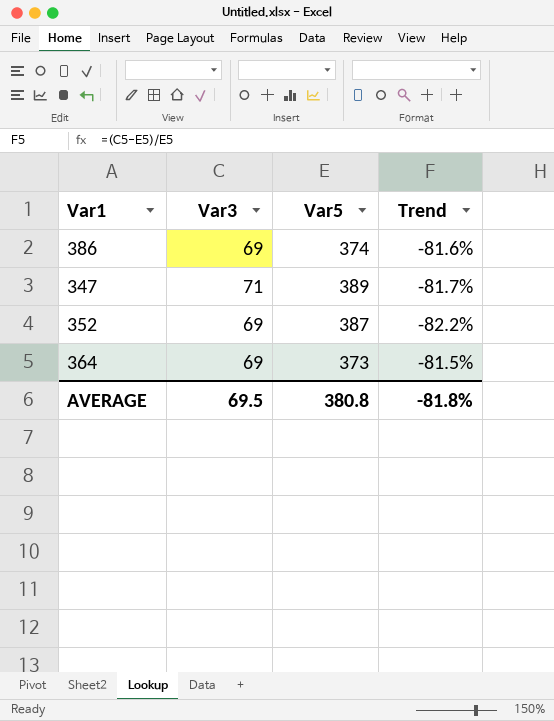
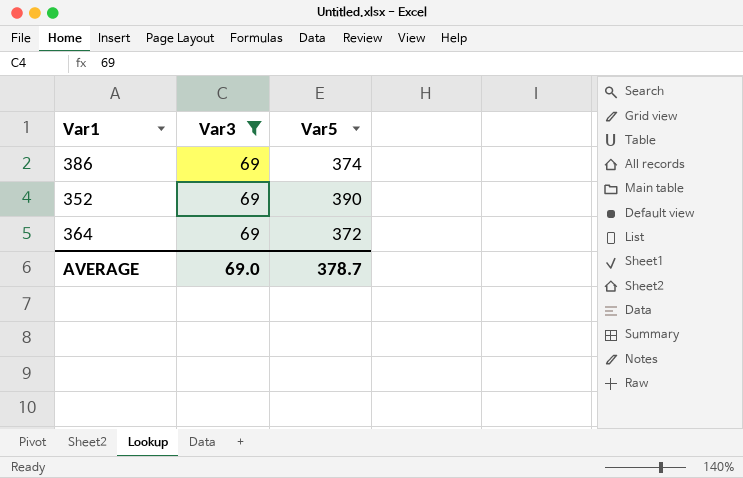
filter: none -> Var3 = 69
column Trend | formula: ([Var3] - [Var5]) / [Var5] -> none
352 | Var5: 387 -> 390
364 | Var5: 373 -> 372
AVERAGE | Var3: 69.5 -> 69.0
AVERAGE | Var5: 380.8 -> 378.7

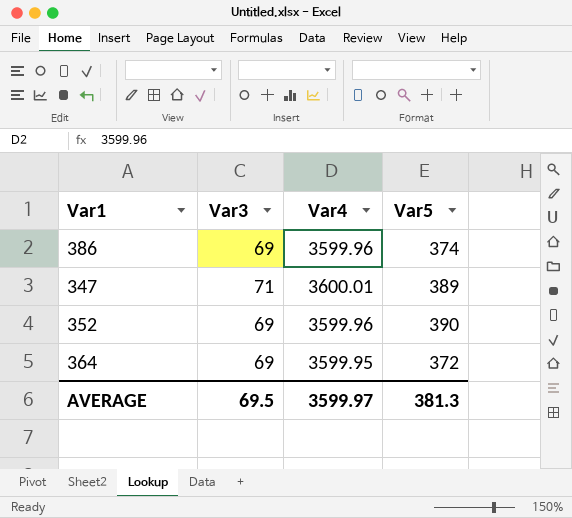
filter: Var3 = 69 -> none
column Var4 | position: none -> 3
AVERAGE | Var3: 69.0 -> 69.5
AVERAGE | Var5: 378.7 -> 381.3

